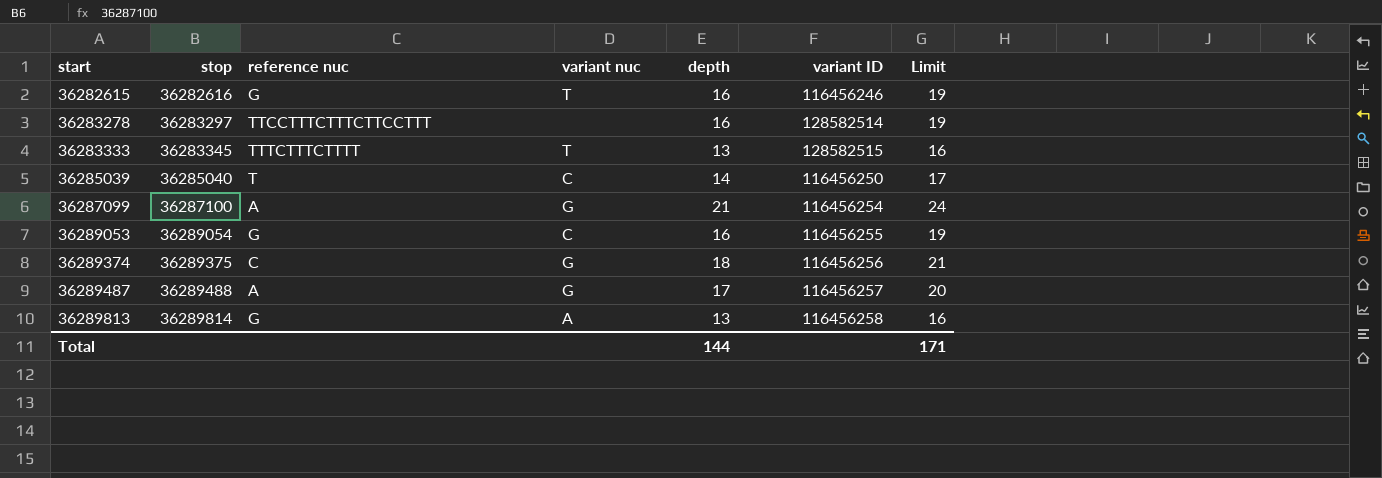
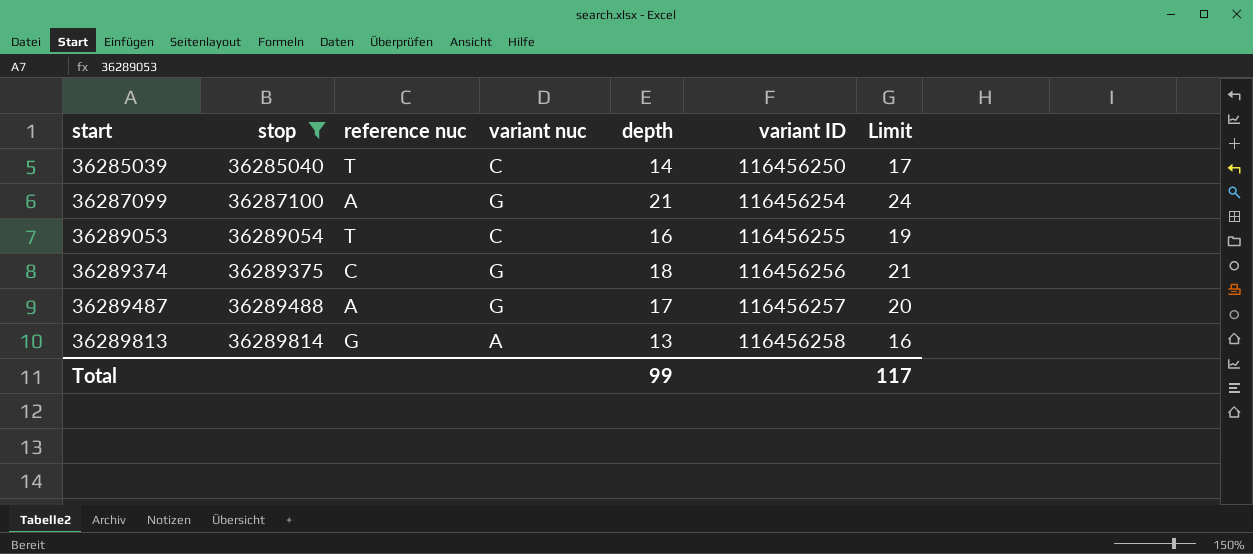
filter: none -> stop >= 36285040
36289053 | reference nuc: G -> T
Total | depth: 144 -> 99
Total | Limit: 171 -> 117

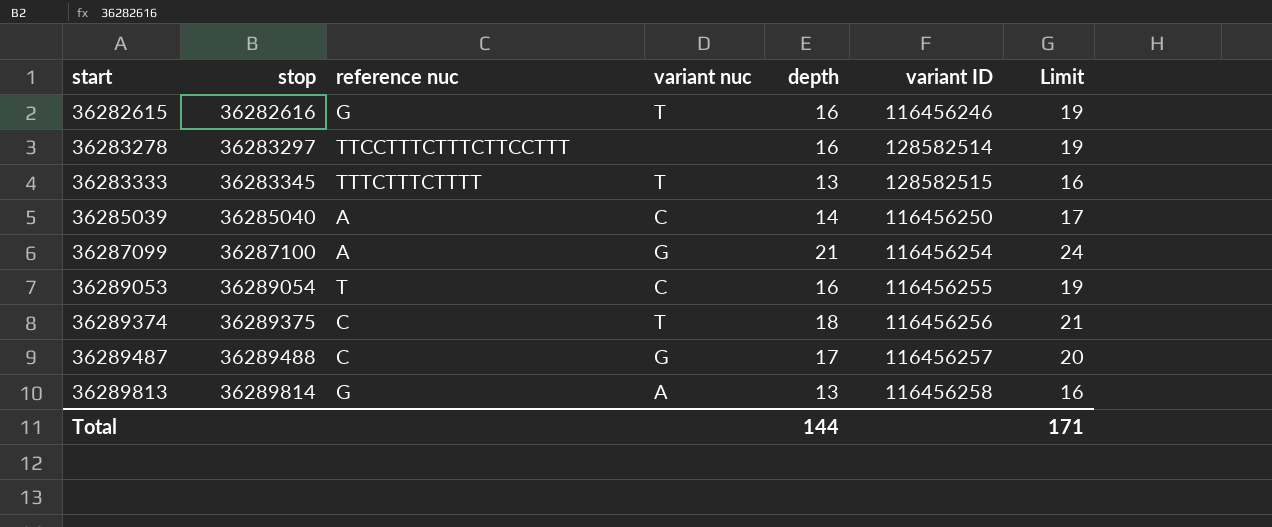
filter: stop >= 36285040 -> none
36285039 | reference nuc: T -> A
36289374 | variant nuc: G -> T
36289487 | reference nuc: A -> C
Total | depth: 99 -> 144
Total | Limit: 117 -> 171

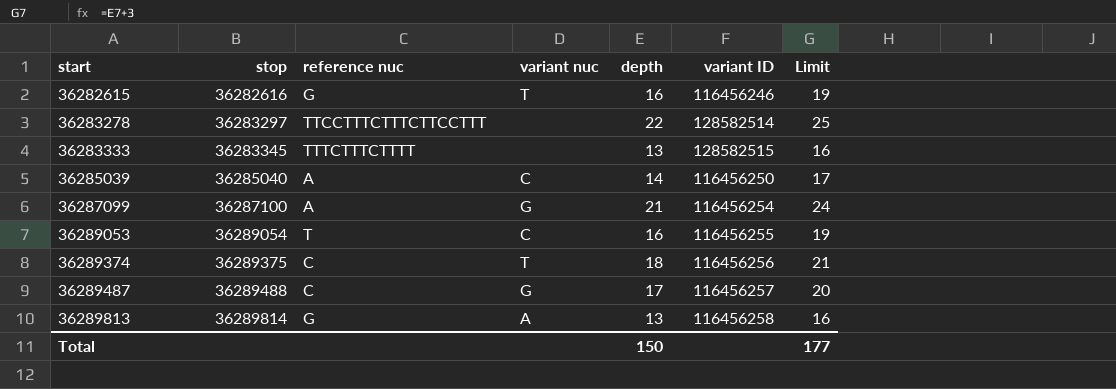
36283278 | depth: 16 -> 22
36283278 | Limit: 19 -> 25
36283333 | variant nuc: T -> none
Total | depth: 144 -> 150
Total | Limit: 171 -> 177

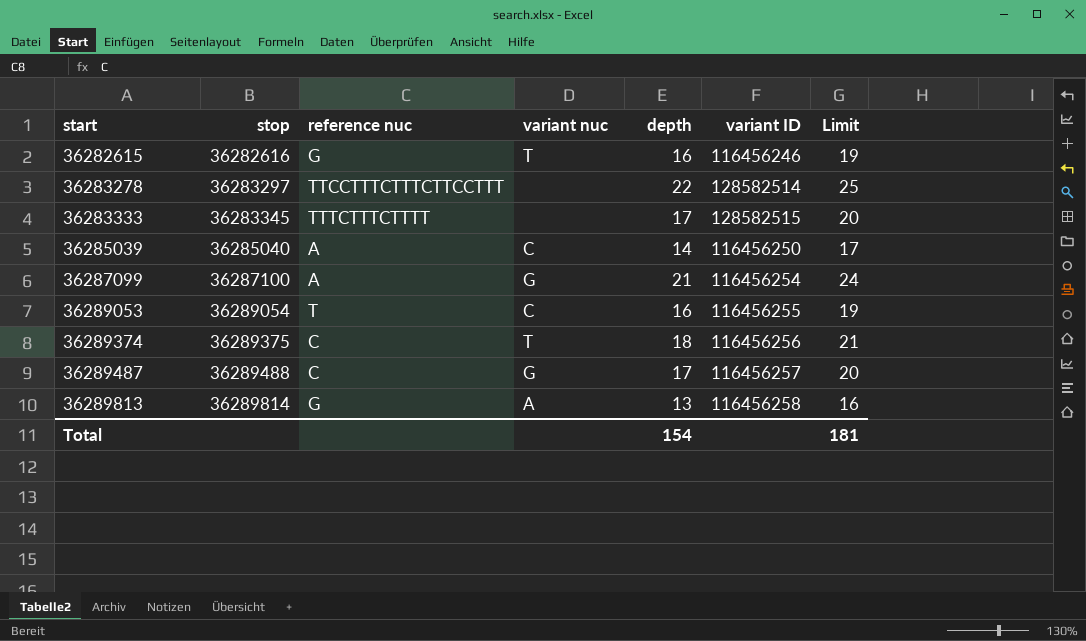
36283333 | depth: 13 -> 17
36283333 | Limit: 16 -> 20
Total | depth: 150 -> 154
Total | Limit: 177 -> 181

